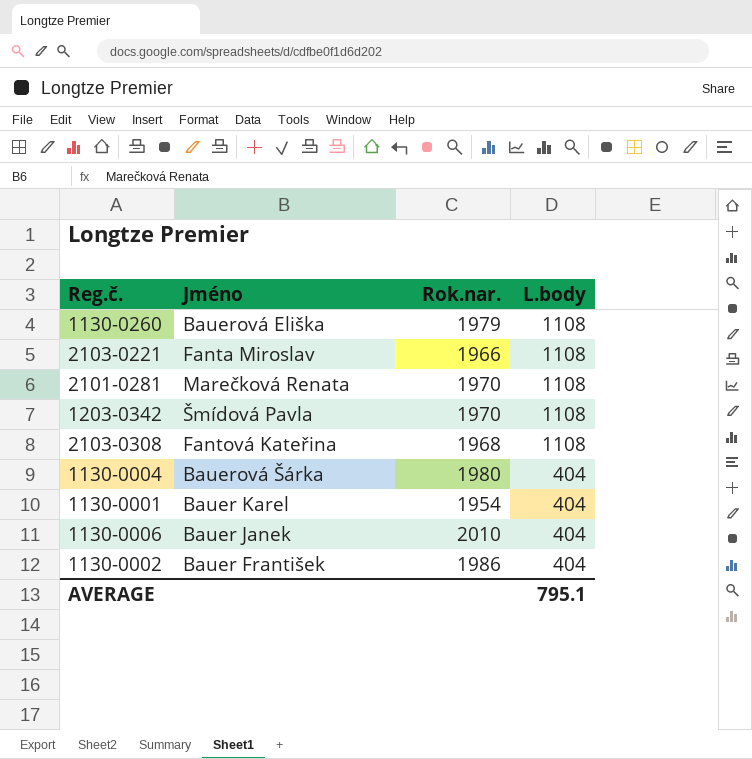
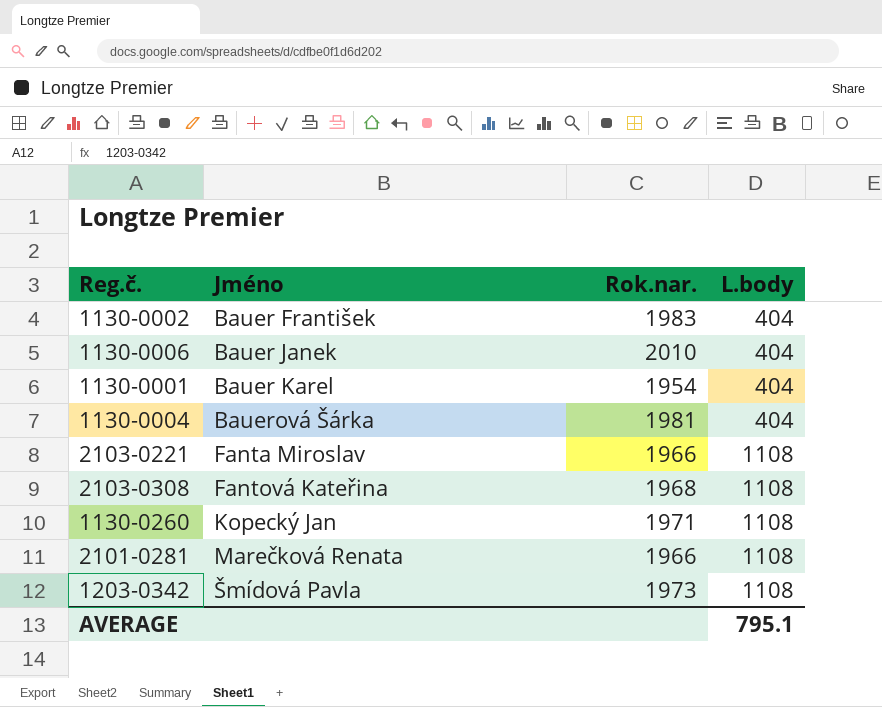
row order: L.body descending -> Jméno ascending
1130-0002 | Rok.nar.: 1986 -> 1983
1130-0004 | Rok.nar.: 1980 -> 1981
1130-0260 | Jméno: Bauerová Eliška -> Kopecký Jan
1130-0260 | Rok.nar.: 1979 -> 1971
2101-0281 | Rok.nar.: 1970 -> 1966
1203-0342 | Rok.nar.: 1970 -> 1973

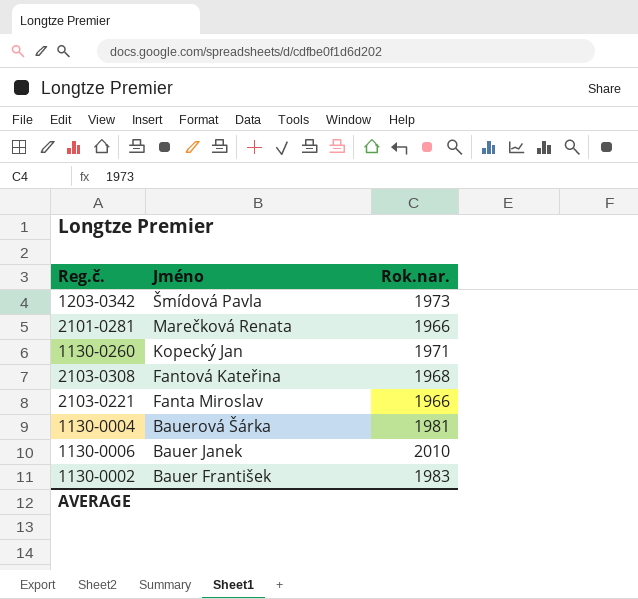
row order: Jméno ascending -> Jméno descending
column L.body | position: 4 -> none
row 1130-0001: Bauer Karel | 1954 | 404 -> none

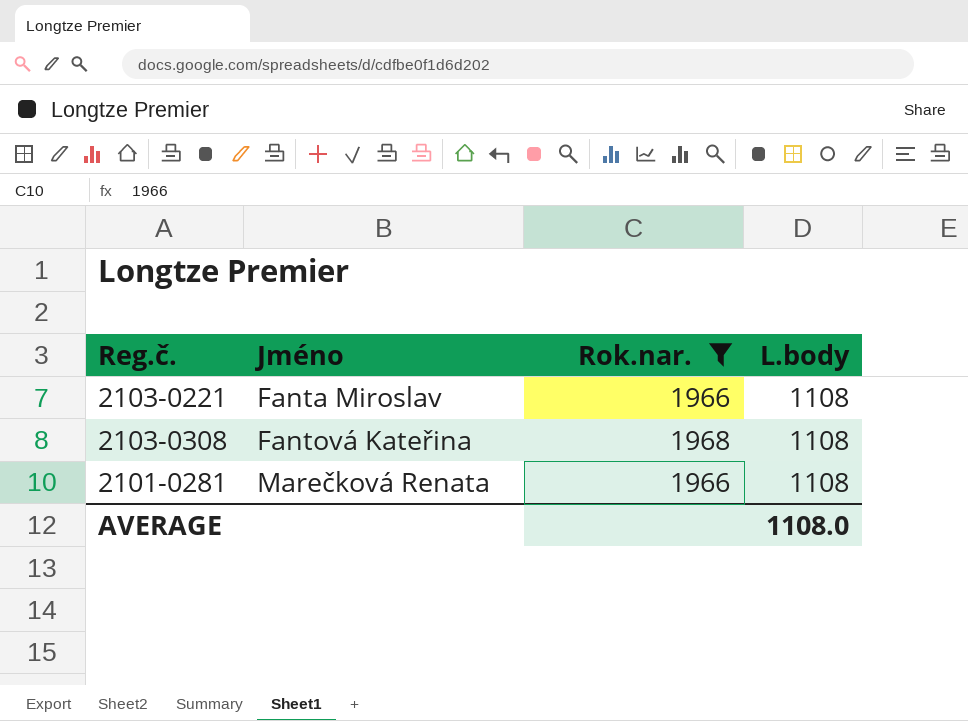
filter: none -> Rok.nar. <= 1968
row order: Jméno descending -> Jméno ascending
column L.body | position: none -> 4

